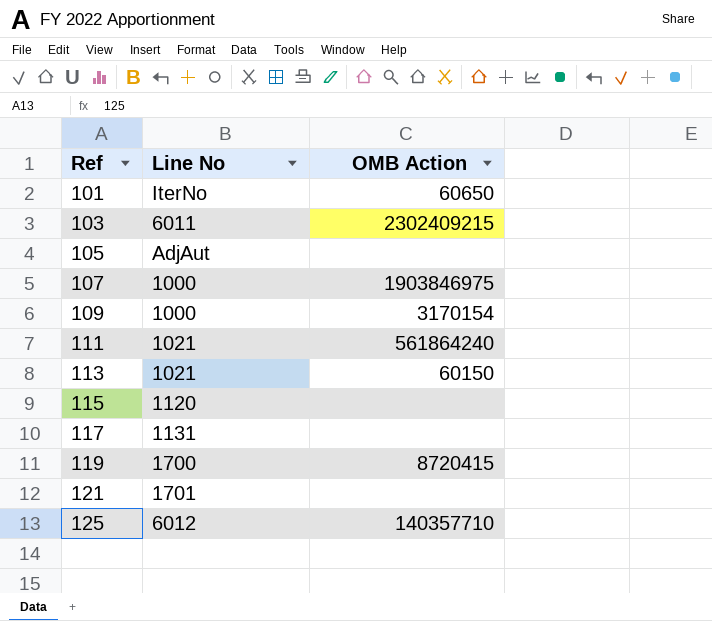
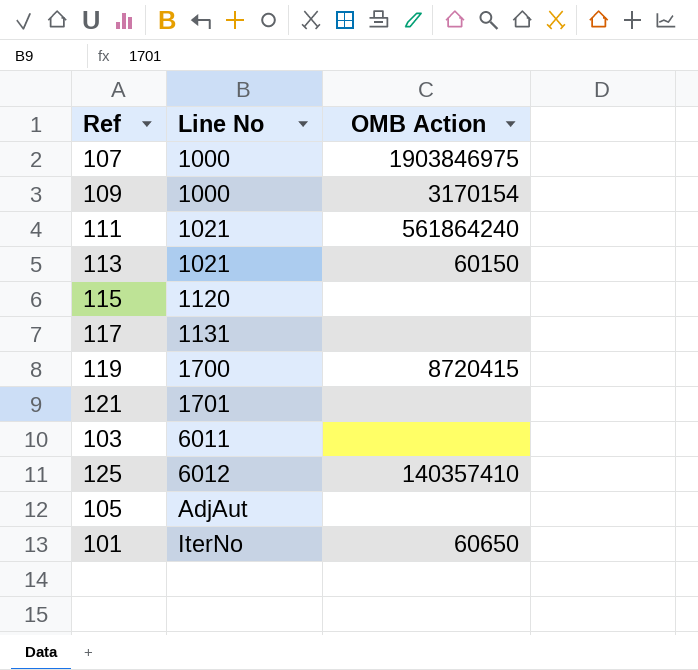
row order: Ref ascending -> Line No ascending
103 | OMB Action: 2302409215 -> none
125 | OMB Action: 140357710 -> 140357410

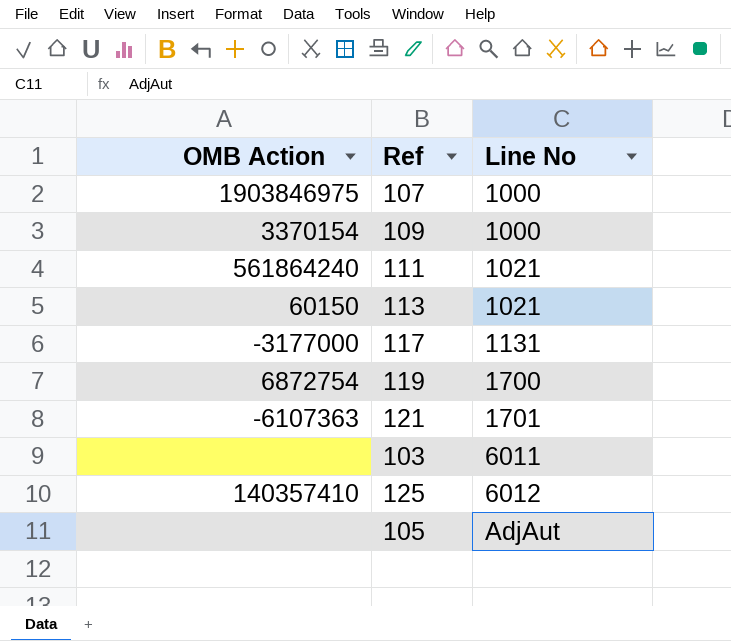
column OMB Action | position: 3 -> 1
row 115: 1120 | none -> none
row 101: IterNo | 60650 -> none
109 | OMB Action: 3170154 -> 3370154
117 | OMB Action: none -> -3177000
119 | OMB Action: 8720415 -> 6872754
121 | OMB Action: none -> -6107363

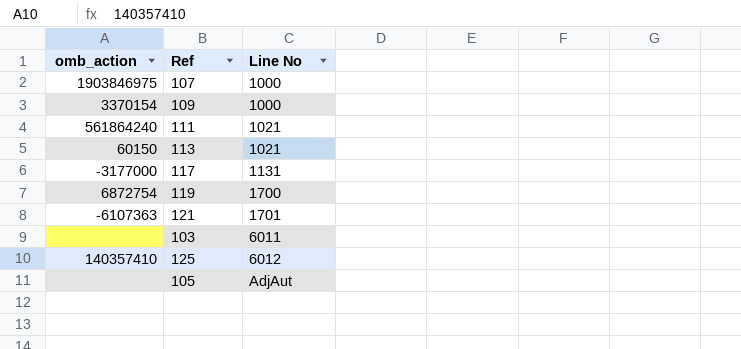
column name: OMB Action -> omb_action

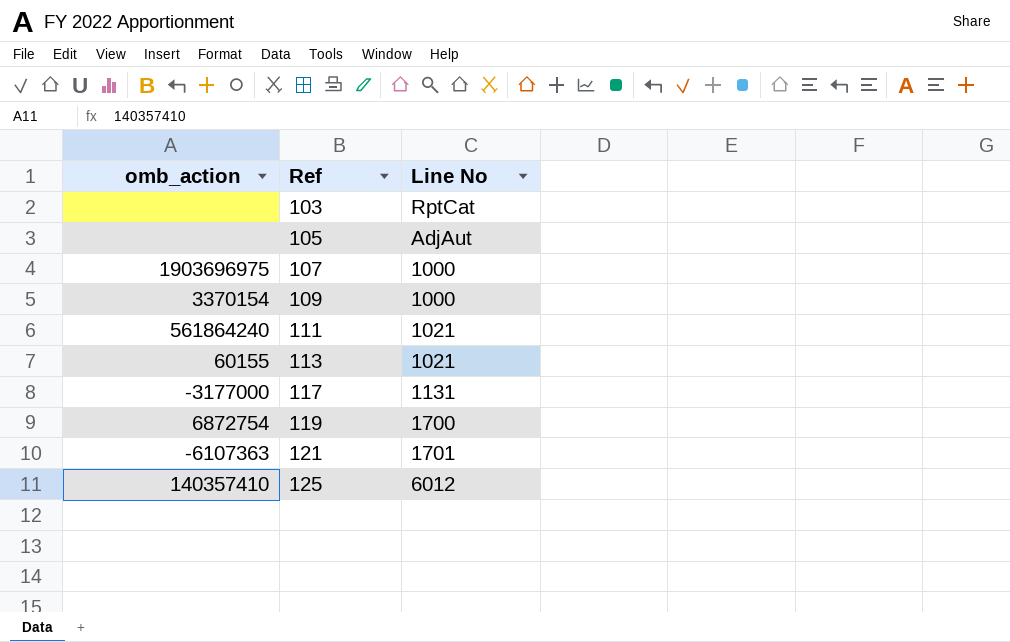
row order: Line No ascending -> Ref ascending
103 | Line No: 6011 -> RptCat
107 | omb_action: 1903846975 -> 1903696975
113 | omb_action: 60150 -> 60155

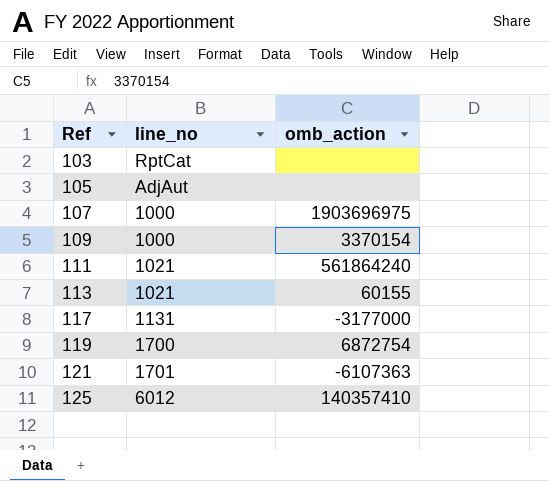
column name: Line No -> line_no
column omb_action | position: 1 -> 3

